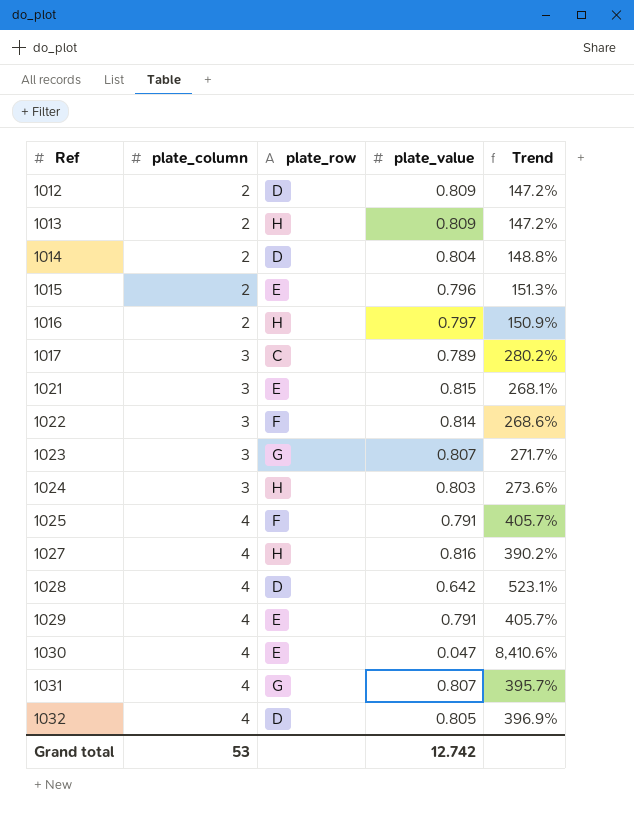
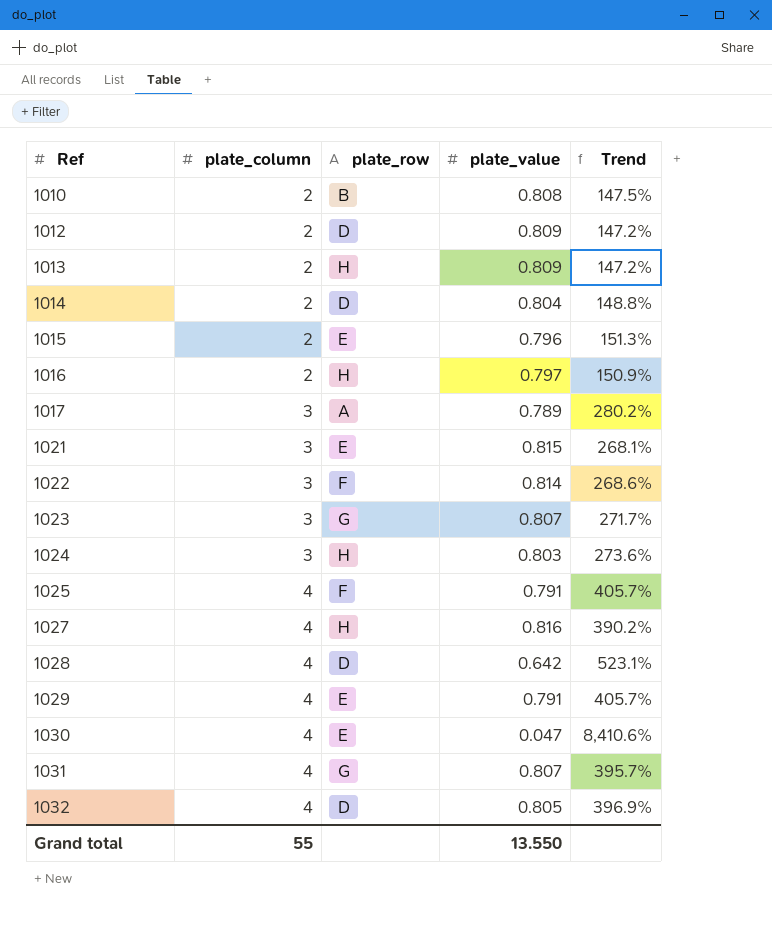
row 1010: none -> 2 | B | 0.808 | 147.5%
1017 | plate_row: C -> A
Grand total | plate_column: 53 -> 55
Grand total | plate_value: 12.742 -> 13.550

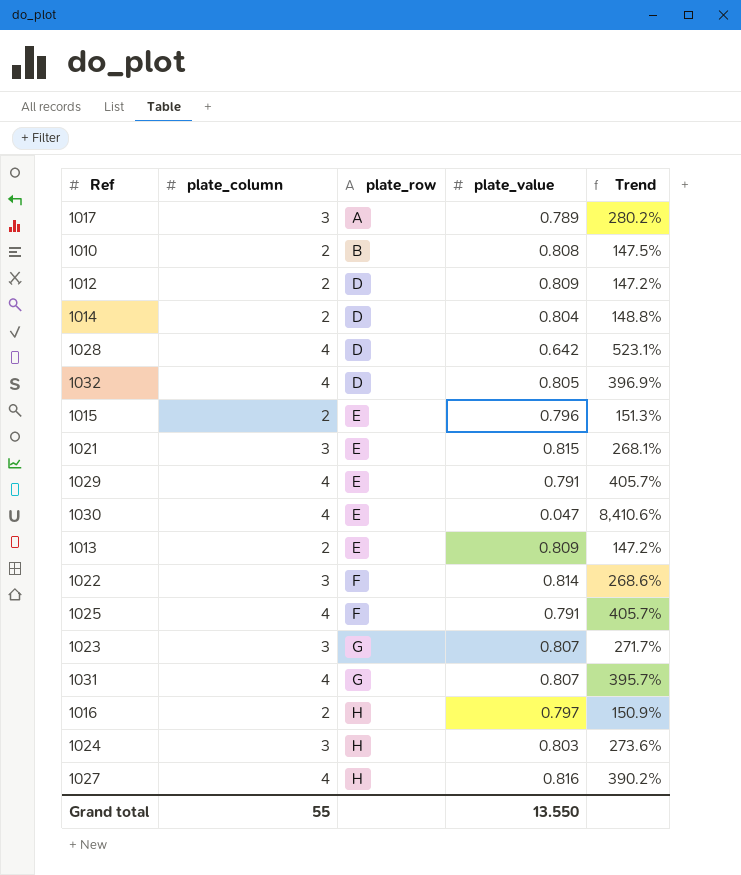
row order: Ref ascending -> plate_row ascending
1013 | plate_row: H -> E

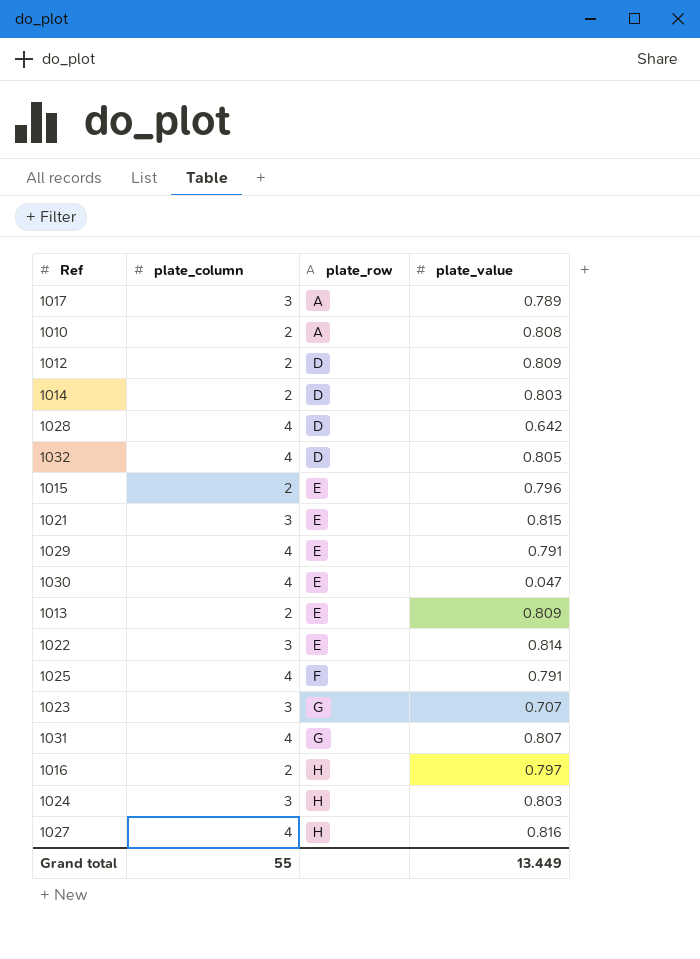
column Trend | formula: ([plate_column] - [plate_value]) / [plate_value] -> none
1010 | plate_row: B -> A
1014 | plate_value: 0.804 -> 0.803
1022 | plate_row: F -> E
1023 | plate_value: 0.807 -> 0.707
Grand total | plate_value: 13.550 -> 13.449

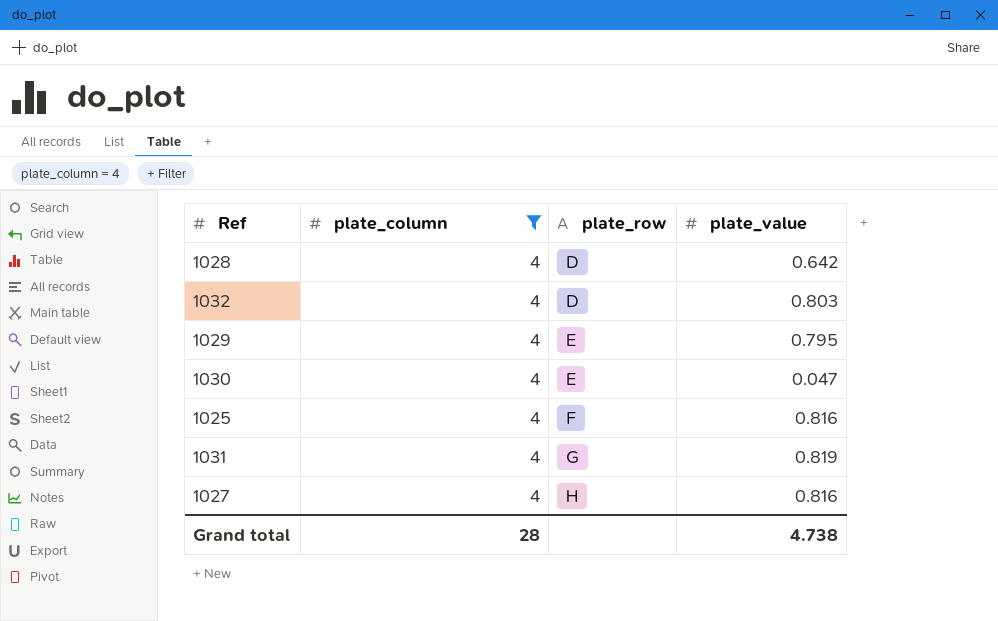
filter: none -> plate_column = 4
1032 | plate_value: 0.805 -> 0.803
1029 | plate_value: 0.791 -> 0.795
1025 | plate_value: 0.791 -> 0.816
1031 | plate_value: 0.807 -> 0.819
Grand total | plate_column: 55 -> 28
Grand total | plate_value: 13.449 -> 4.738

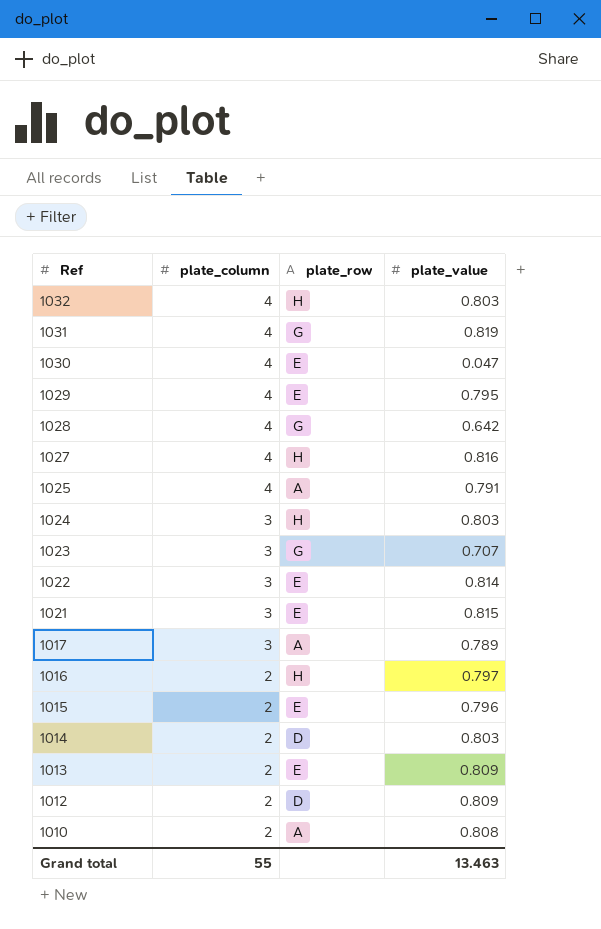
filter: plate_column = 4 -> none
row order: plate_row ascending -> Ref descending
1032 | plate_row: D -> H
1028 | plate_row: D -> G
1025 | plate_row: F -> A
1025 | plate_value: 0.816 -> 0.791
Grand total | plate_column: 28 -> 55
Grand total | plate_value: 4.738 -> 13.463

